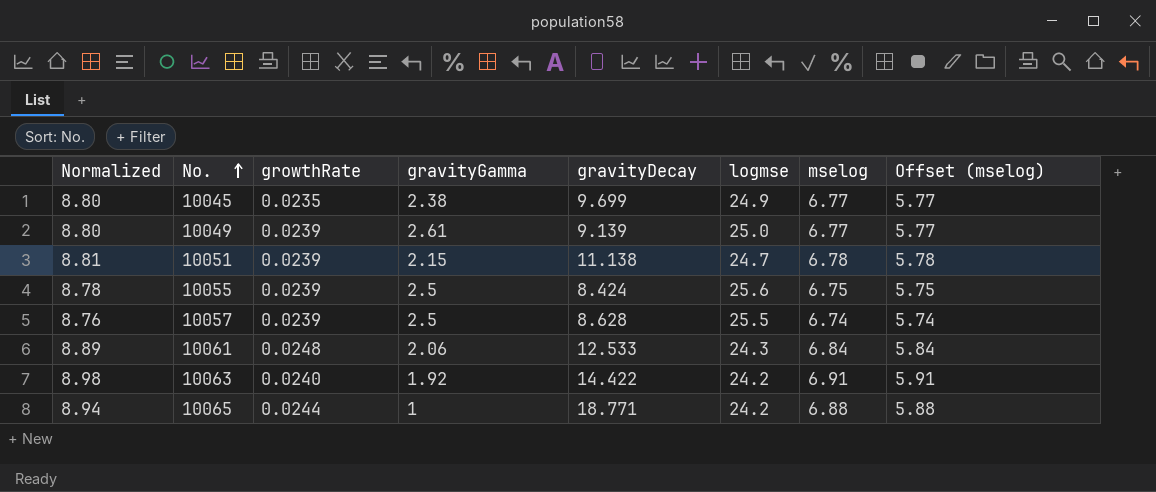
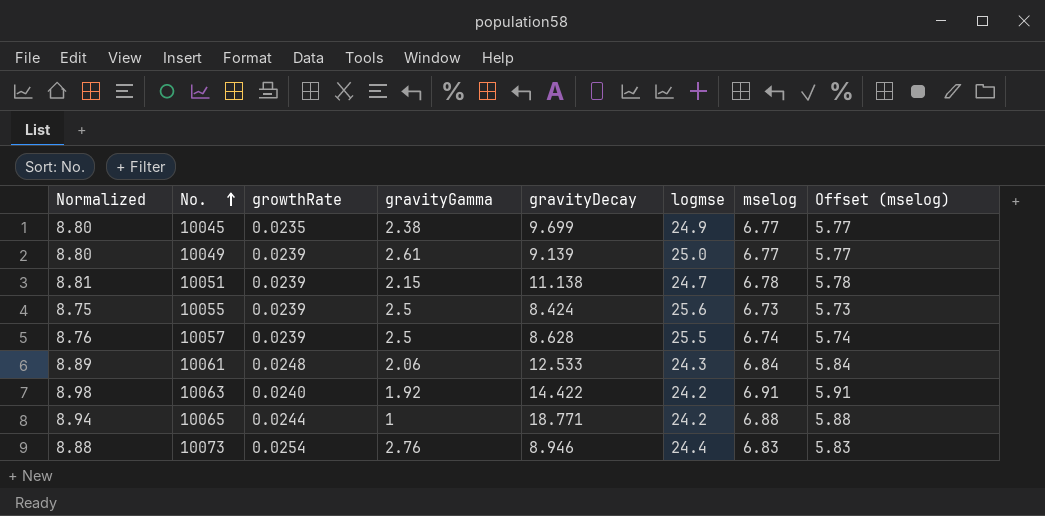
10055 | Normalized: 8.78 -> 8.75
10055 | mselog: 6.75 -> 6.73
10055 | Offset (mselog): 5.75 -> 5.73
row 10073: none -> 8.88 | 0.0254 | 2.76 | 8.946 | 24.4 | 6.83 | 5.83

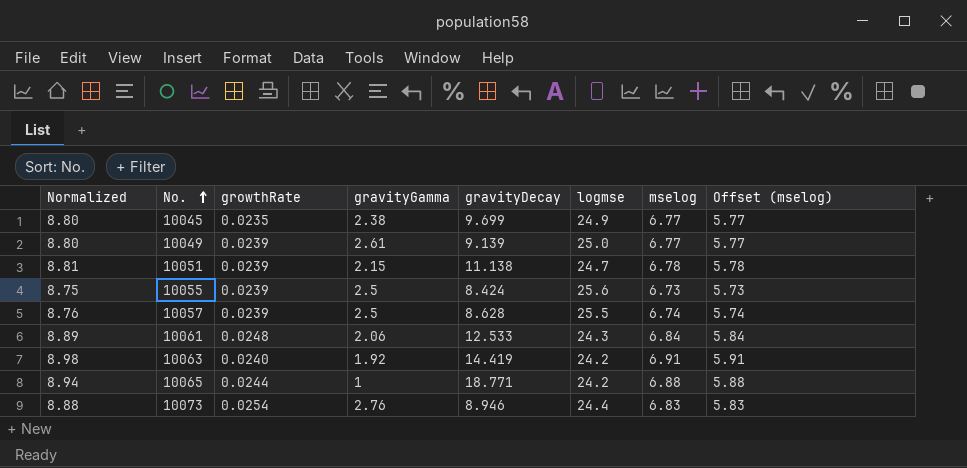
10063 | gravityDecay: 14.422 -> 14.419

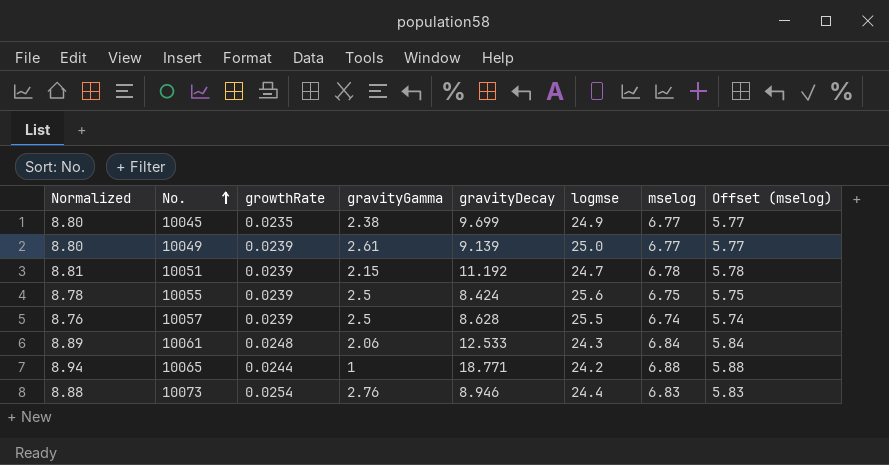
row 10063: 8.98 | 0.0240 | 1.92 | 14.419 | 24.2 | 6.91 | 5.91 -> none
10051 | gravityDecay: 11.138 -> 11.192
10055 | Normalized: 8.75 -> 8.78
10055 | mselog: 6.73 -> 6.75
10055 | Offset (mselog): 5.73 -> 5.75

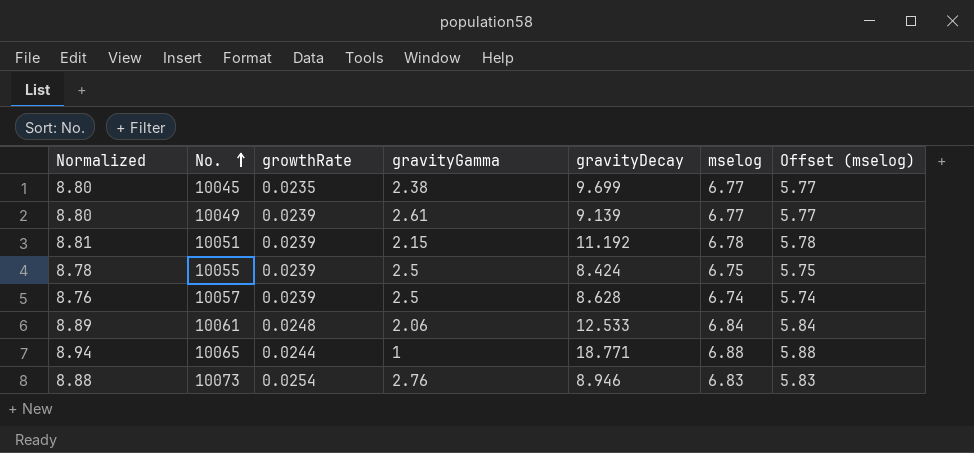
column logmse | position: 6 -> none

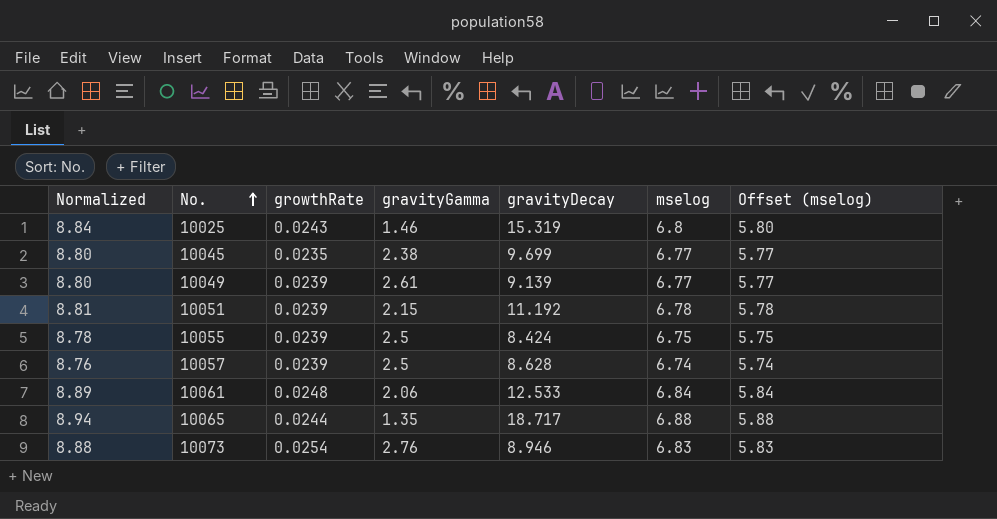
row 10025: none -> 8.84 | 0.0243 | 1.46 | 15.319 | 6.8 | 5.80
10065 | gravityGamma: 1 -> 1.35
10065 | gravityDecay: 18.771 -> 18.717

